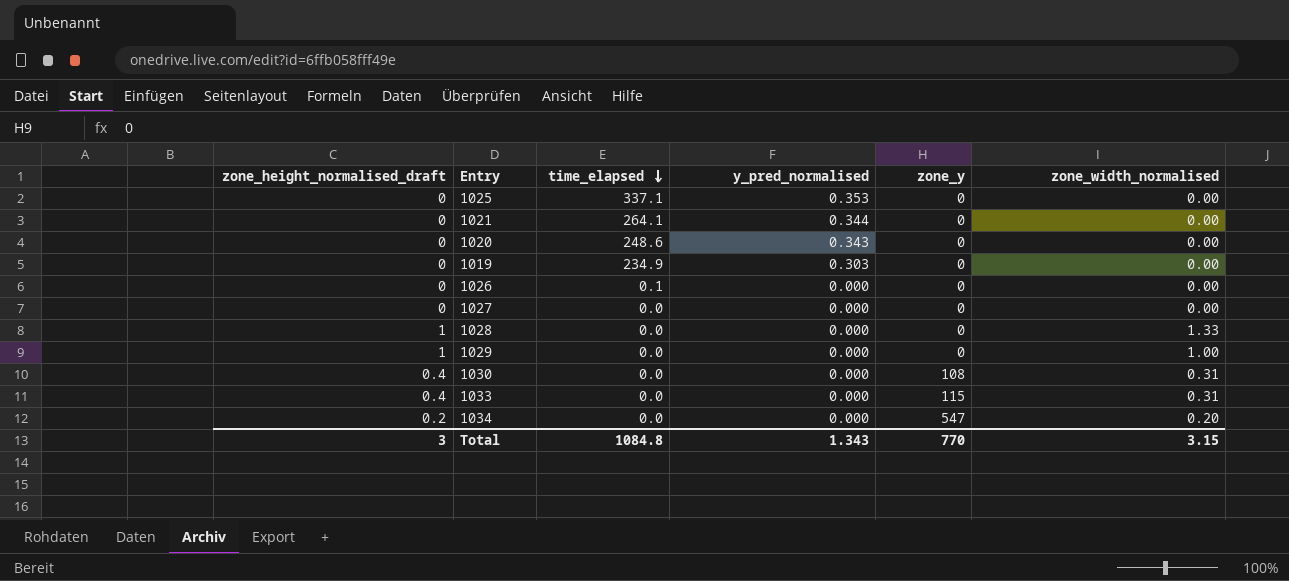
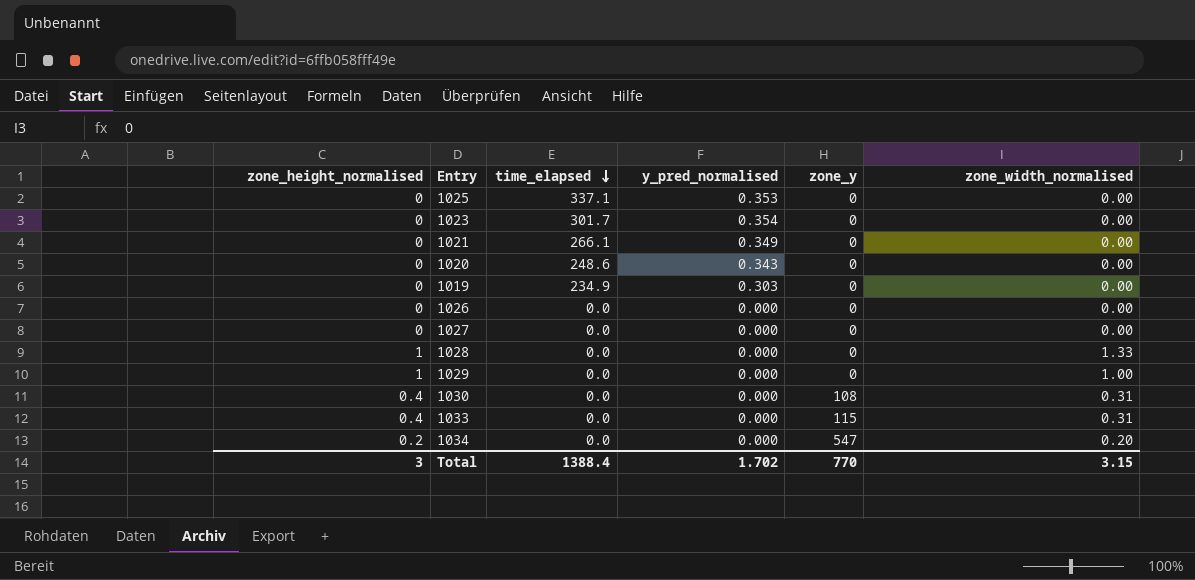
column name: zone_height_normalised_draft -> zone_height_normalised
row 1023: none -> 0 | 301.7 | 0.354 | 0 | 0.00
1021 | time_elapsed: 264.1 -> 266.1
1021 | y_pred_normalised: 0.344 -> 0.349
1026 | time_elapsed: 0.1 -> 0.0
Total | time_elapsed: 1084.8 -> 1388.4
Total | y_pred_normalised: 1.343 -> 1.702

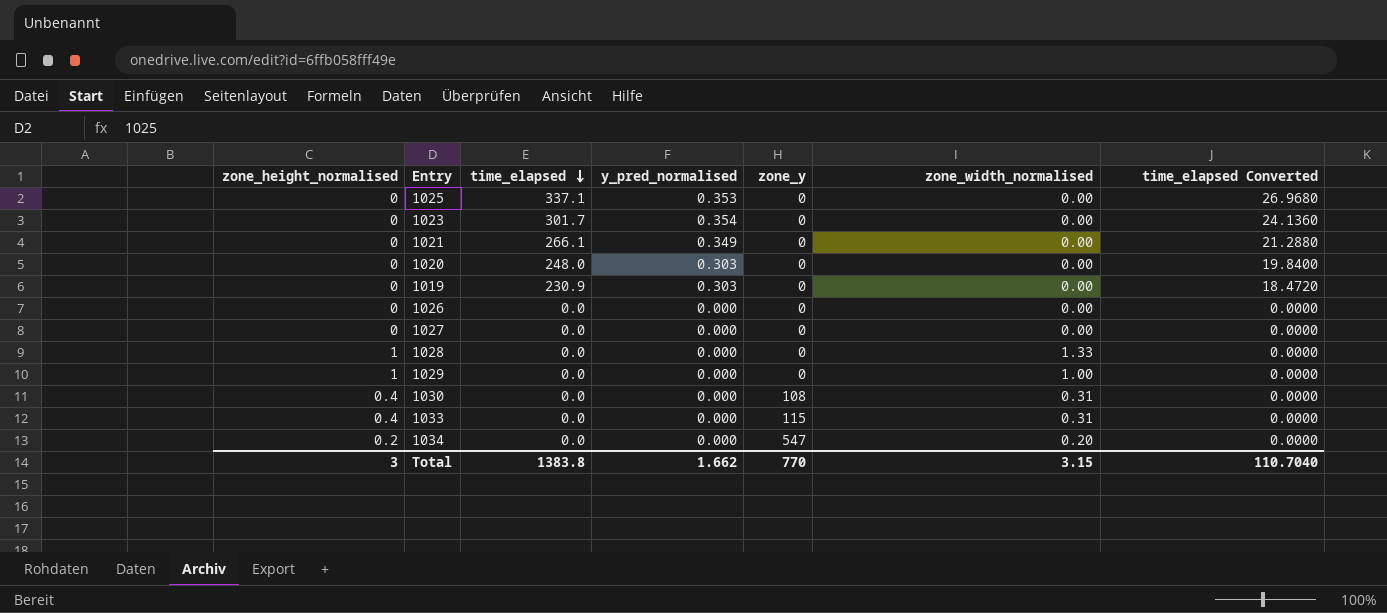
column time_elapsed Converted | formula: none -> [time_elapsed] * 0.08
1020 | time_elapsed: 248.6 -> 248.0
1020 | y_pred_normalised: 0.343 -> 0.303
1019 | time_elapsed: 234.9 -> 230.9
Total | time_elapsed: 1388.4 -> 1383.8
Total | y_pred_normalised: 1.702 -> 1.662

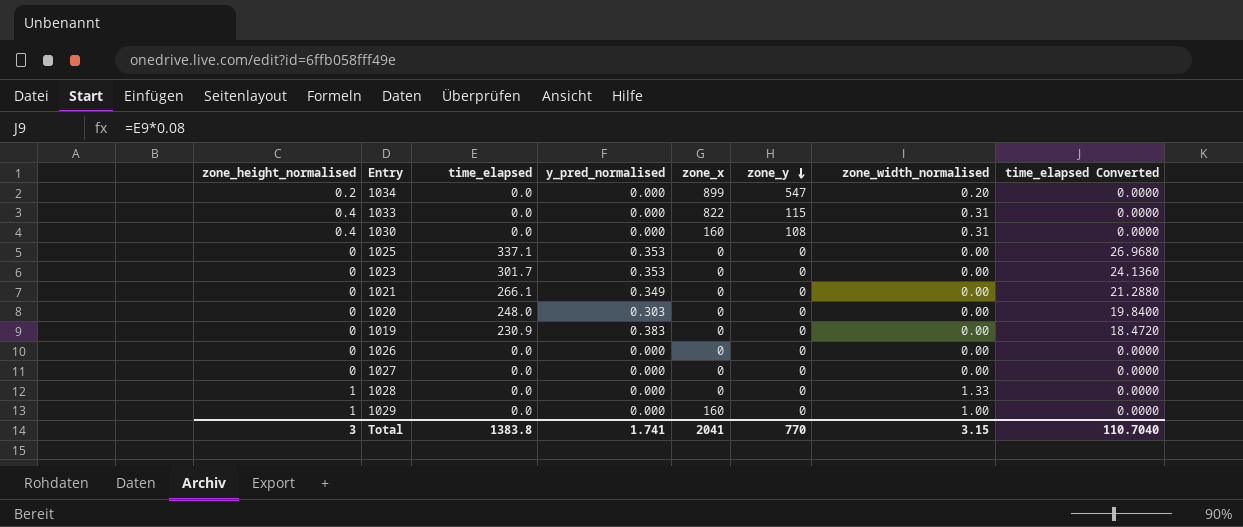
row order: time_elapsed descending -> zone_y descending
column zone_x | position: none -> 5
1023 | y_pred_normalised: 0.354 -> 0.353
1019 | y_pred_normalised: 0.303 -> 0.383
Total | y_pred_normalised: 1.662 -> 1.741

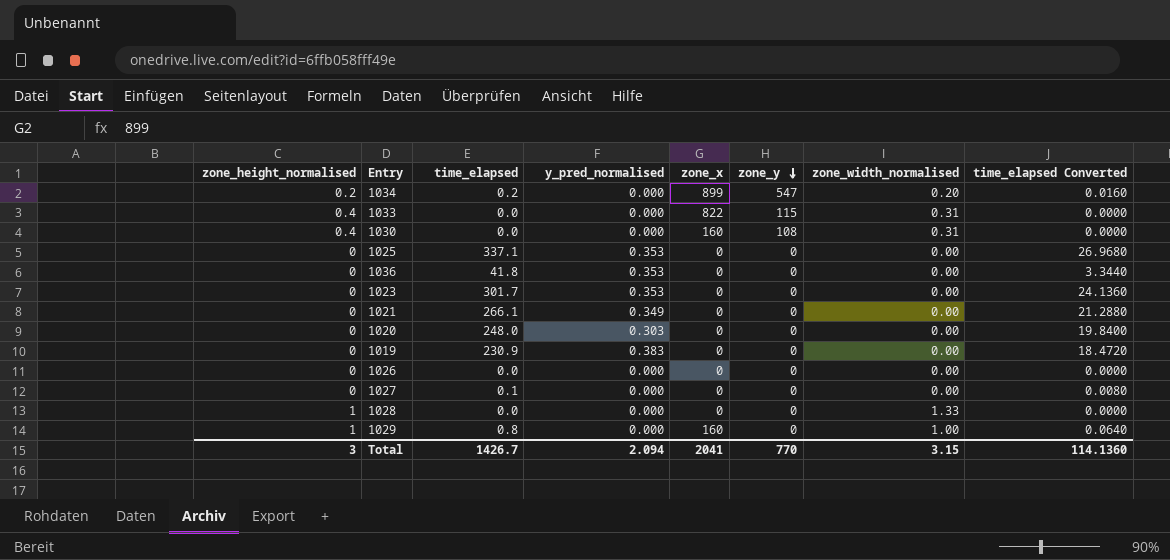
1034 | time_elapsed: 0.0 -> 0.2
1034 | time_elapsed Converted: 0.0000 -> 0.0160
row 1036: none -> 0 | 41.8 | 0.353 | 0 | 0 | 0.00 | 3.3440
1027 | time_elapsed: 0.0 -> 0.1
1027 | time_elapsed Converted: 0.0000 -> 0.0080
1029 | time_elapsed: 0.0 -> 0.8
1029 | time_elapsed Converted: 0.0000 -> 0.0640
Total | time_elapsed: 1383.8 -> 1426.7
Total | y_pred_normalised: 1.741 -> 2.094
Total | time_elapsed Converted: 110.7040 -> 114.1360

